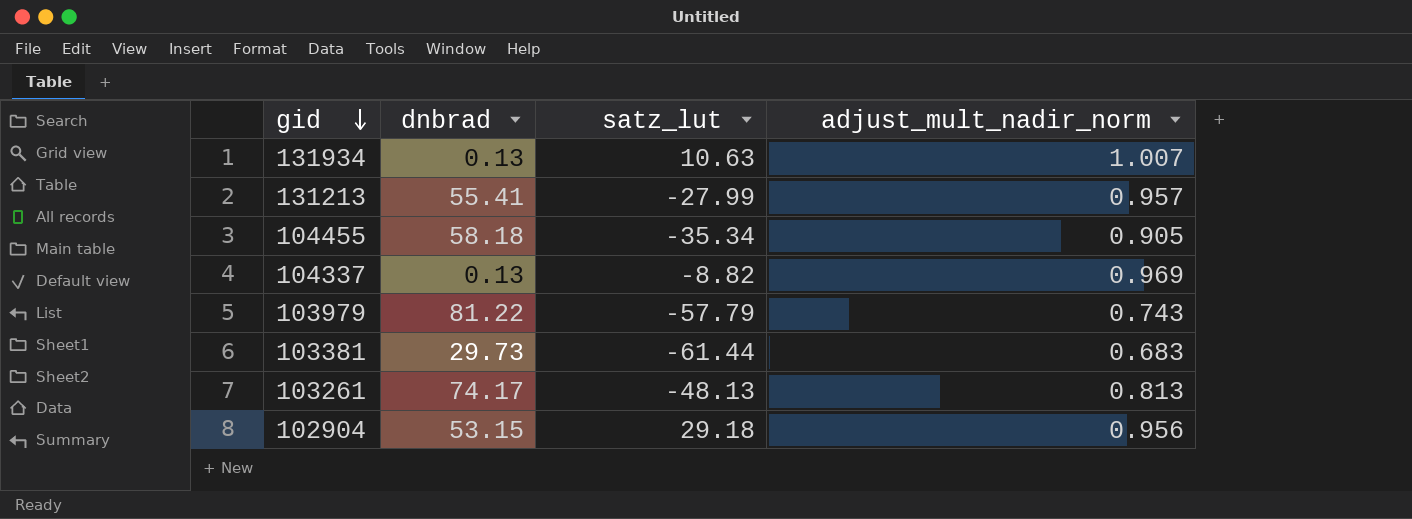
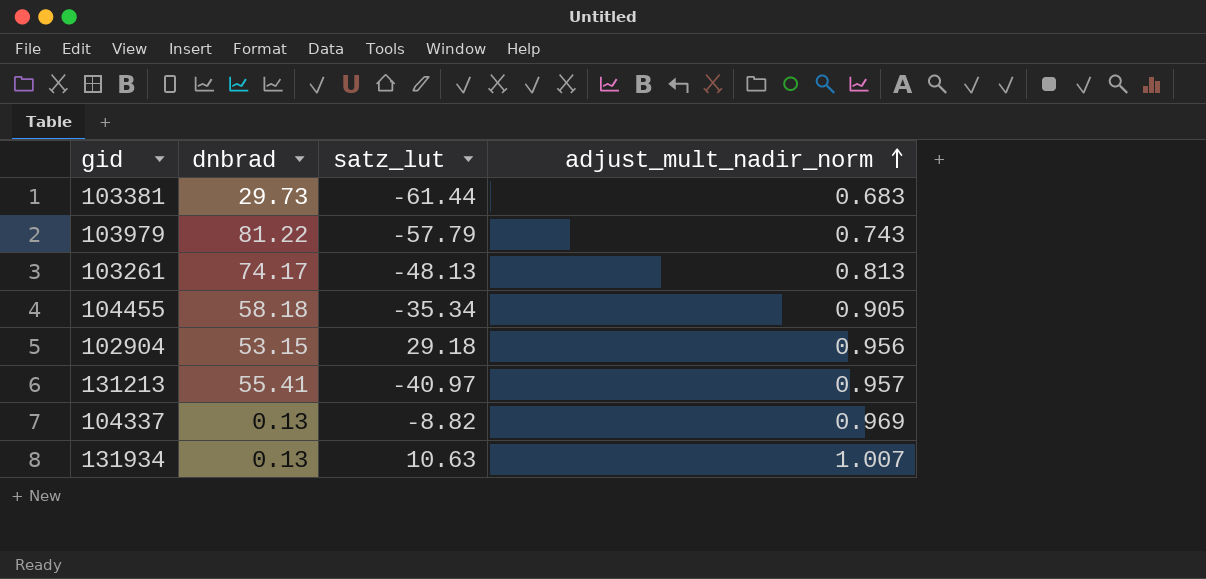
row order: gid descending -> adjust_mult_nadir_norm ascending
131213 | satz_lut: -27.99 -> -40.97

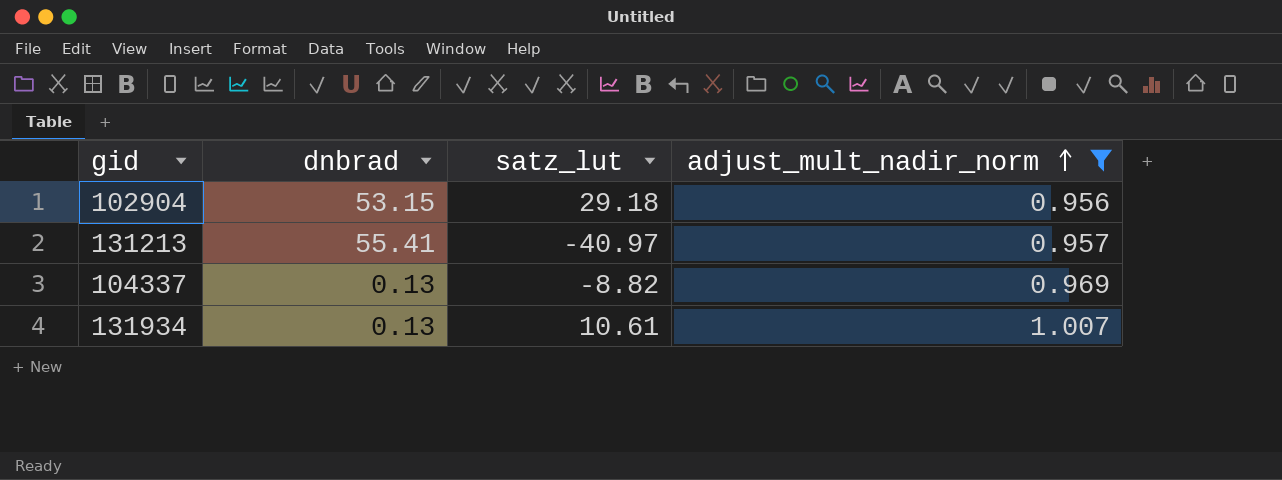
filter: none -> adjust_mult_nadir_norm >= 0.956
131934 | satz_lut: 10.63 -> 10.61

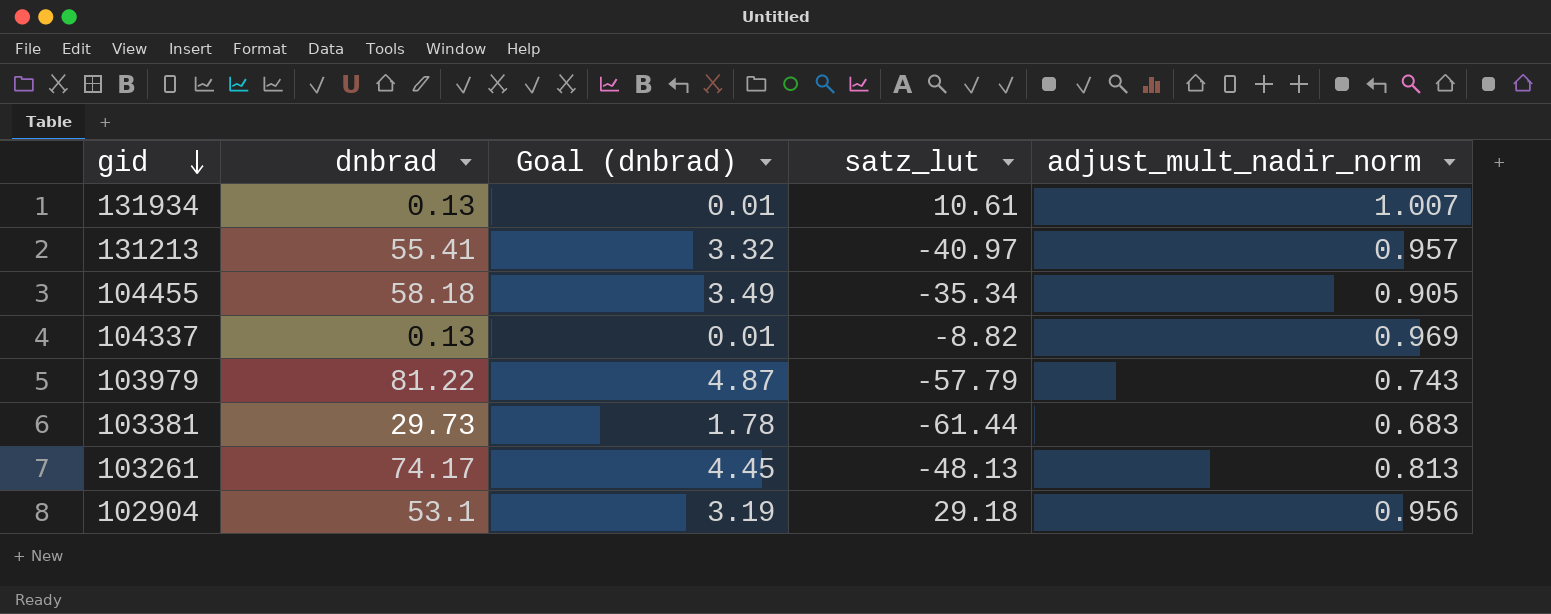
filter: adjust_mult_nadir_norm >= 0.956 -> none
row order: adjust_mult_nadir_norm ascending -> gid descending
column Goal (dnbrad) | formula: none -> [dnbrad] * 0.06
102904 | dnbrad: 53.15 -> 53.1

